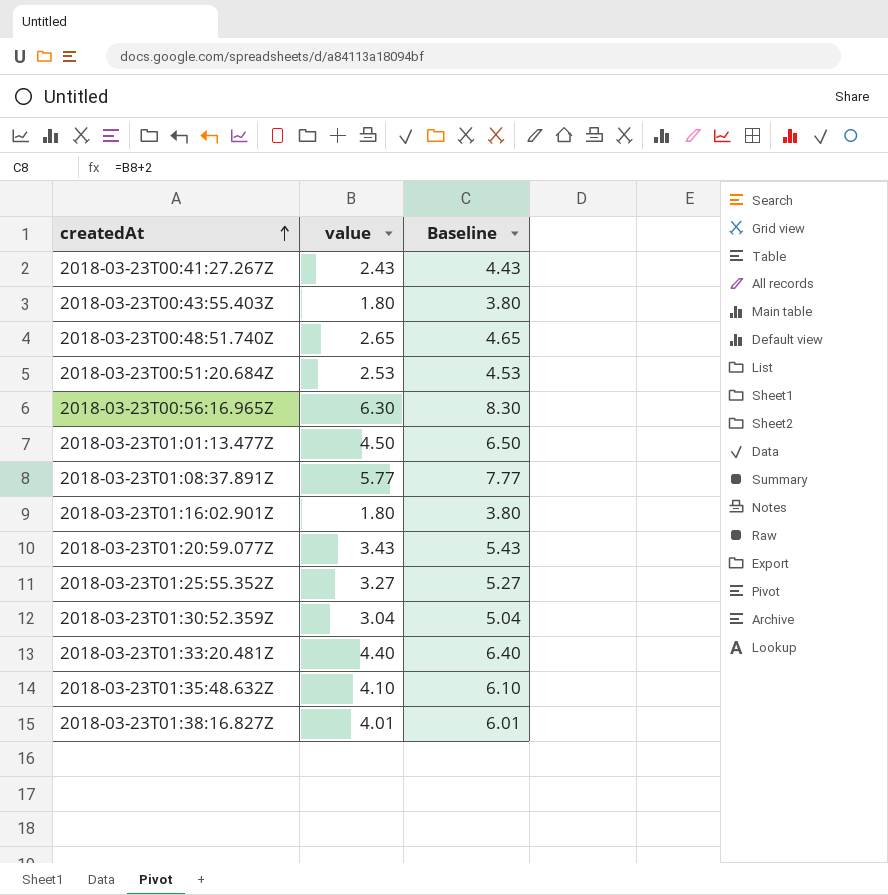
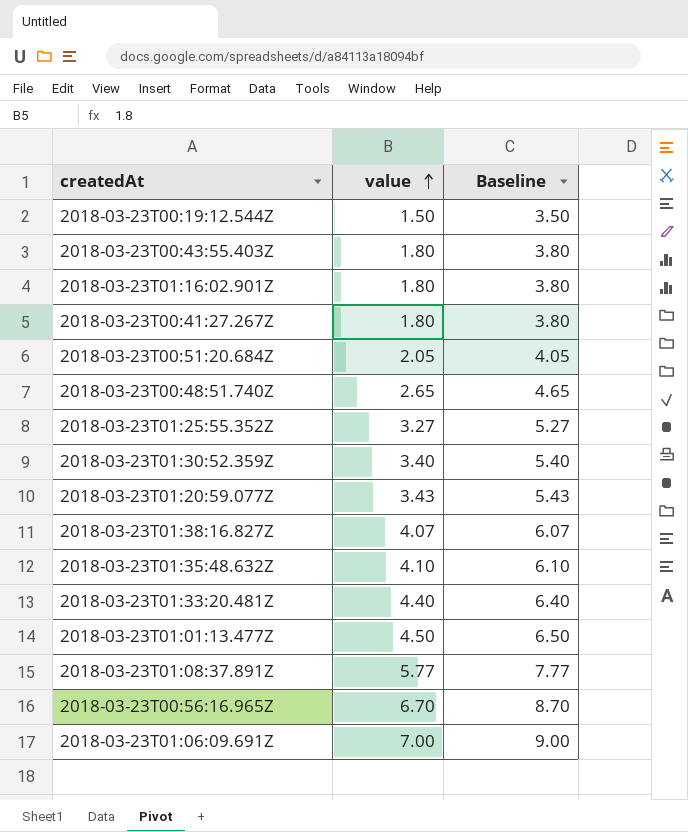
row order: createdAt ascending -> value ascending
row 2018-03-23T00:19:12.544Z: none -> 1.50 | 3.50
2018-03-23T00:41:27.267Z | value: 2.43 -> 1.80
2018-03-23T00:41:27.267Z | Baseline: 4.43 -> 3.80
2018-03-23T00:51:20.684Z | value: 2.53 -> 2.05
2018-03-23T00:51:20.684Z | Baseline: 4.53 -> 4.05
2018-03-23T01:30:52.359Z | value: 3.04 -> 3.40
2018-03-23T01:30:52.359Z | Baseline: 5.04 -> 5.40
2018-03-23T01:38:16.827Z | value: 4.01 -> 4.07
2018-03-23T01:38:16.827Z | Baseline: 6.01 -> 6.07
2018-03-23T00:56:16.965Z | value: 6.30 -> 6.70
2018-03-23T00:56:16.965Z | Baseline: 8.30 -> 8.70
row 2018-03-23T01:06:09.691Z: none -> 7.00 | 9.00

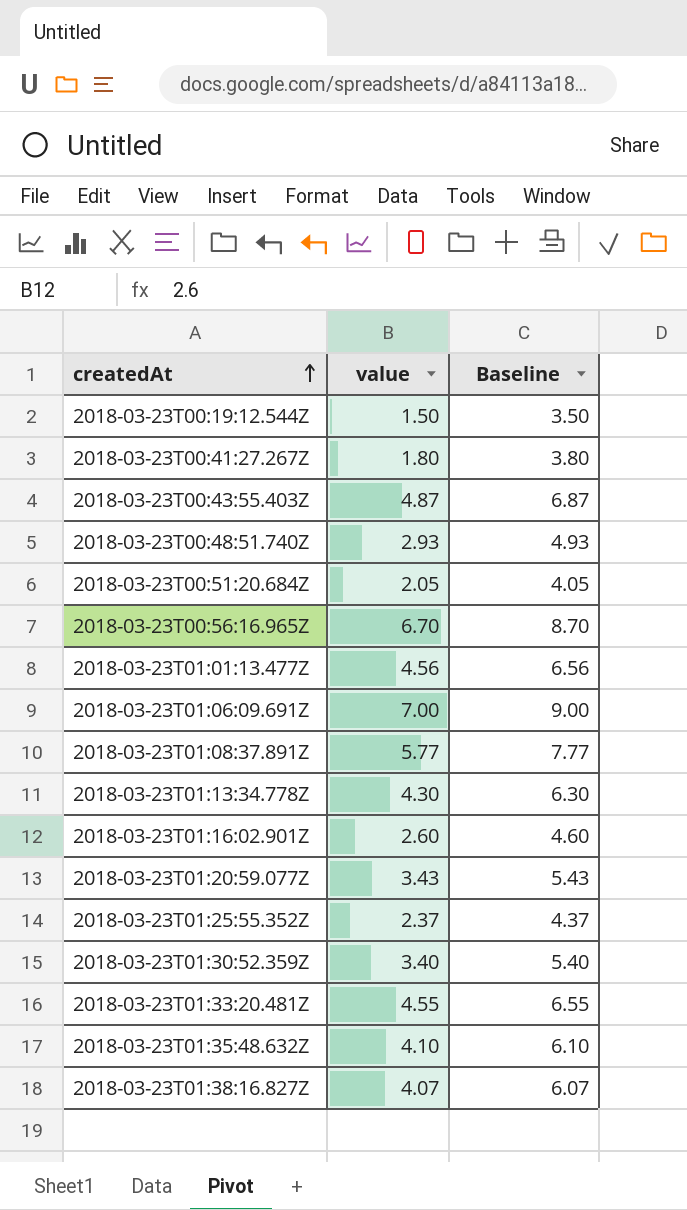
row order: value ascending -> createdAt ascending
2018-03-23T00:43:55.403Z | value: 1.80 -> 4.87
2018-03-23T00:43:55.403Z | Baseline: 3.80 -> 6.87
2018-03-23T00:48:51.740Z | value: 2.65 -> 2.93
2018-03-23T00:48:51.740Z | Baseline: 4.65 -> 4.93
2018-03-23T01:01:13.477Z | value: 4.50 -> 4.56
2018-03-23T01:01:13.477Z | Baseline: 6.50 -> 6.56
row 2018-03-23T01:13:34.778Z: none -> 4.30 | 6.30
2018-03-23T01:16:02.901Z | value: 1.80 -> 2.60
2018-03-23T01:16:02.901Z | Baseline: 3.80 -> 4.60
2018-03-23T01:25:55.352Z | value: 3.27 -> 2.37
2018-03-23T01:25:55.352Z | Baseline: 5.27 -> 4.37
2018-03-23T01:33:20.481Z | value: 4.40 -> 4.55
2018-03-23T01:33:20.481Z | Baseline: 6.40 -> 6.55

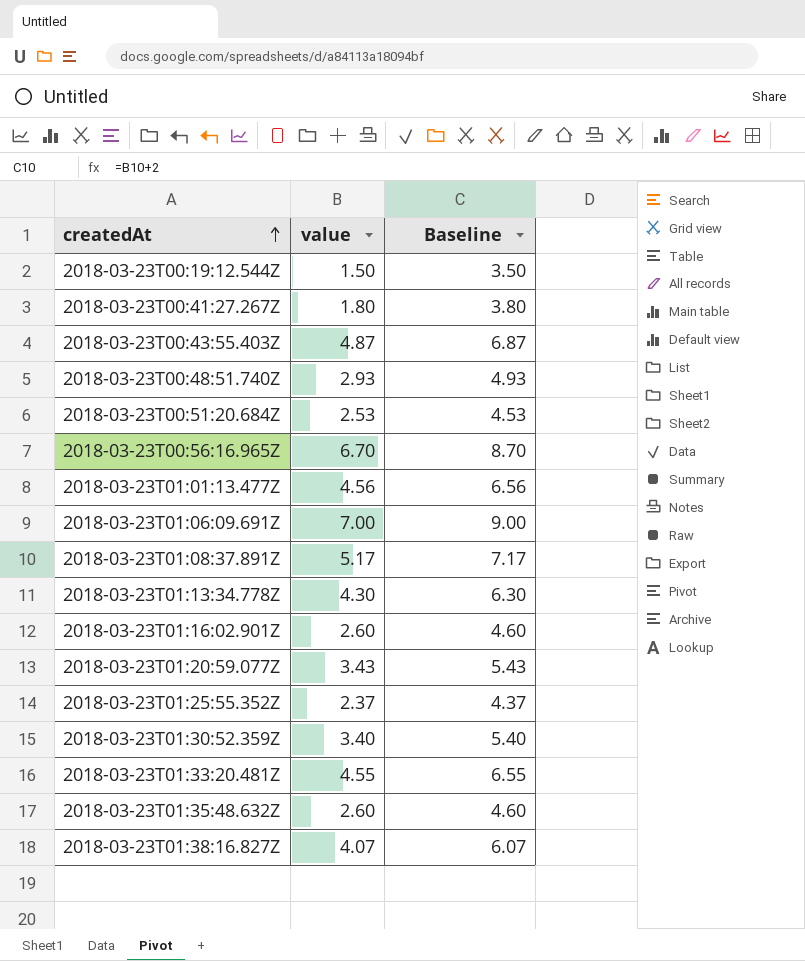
2018-03-23T00:51:20.684Z | value: 2.05 -> 2.53
2018-03-23T00:51:20.684Z | Baseline: 4.05 -> 4.53
2018-03-23T01:08:37.891Z | value: 5.77 -> 5.17
2018-03-23T01:08:37.891Z | Baseline: 7.77 -> 7.17
2018-03-23T01:35:48.632Z | value: 4.10 -> 2.60
2018-03-23T01:35:48.632Z | Baseline: 6.10 -> 4.60

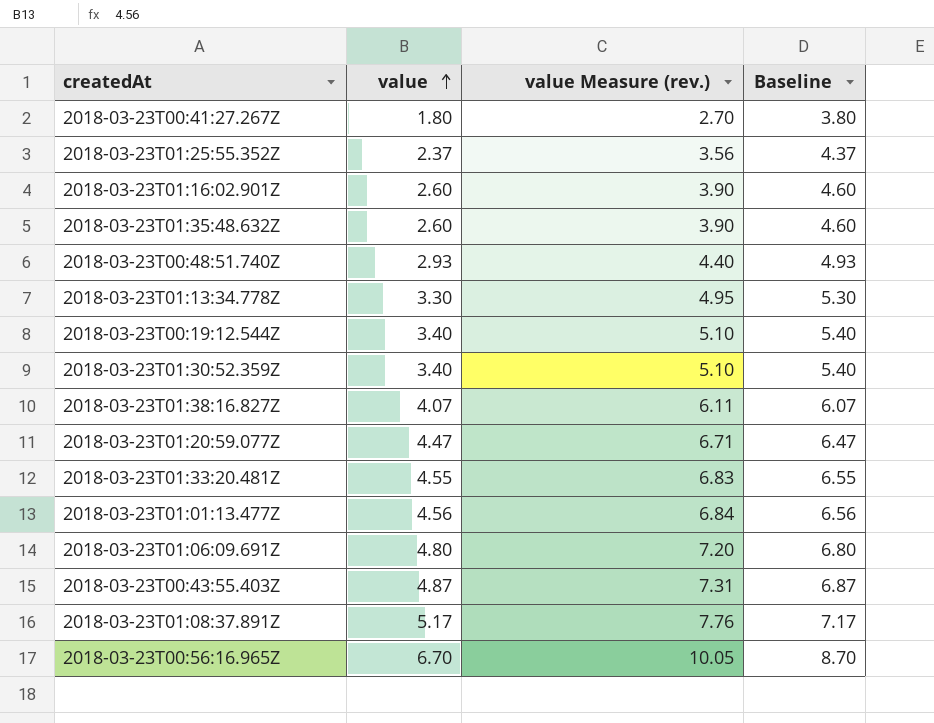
row order: createdAt ascending -> value ascending
column value Measure (rev.) | formula: none -> [value] * 1.5
row 2018-03-23T00:51:20.684Z: 2.53 | 4.53 -> none
2018-03-23T01:13:34.778Z | value: 4.30 -> 3.30
2018-03-23T01:13:34.778Z | Baseline: 6.30 -> 5.30
2018-03-23T00:19:12.544Z | value: 1.50 -> 3.40
2018-03-23T00:19:12.544Z | Baseline: 3.50 -> 5.40
2018-03-23T01:20:59.077Z | value: 3.43 -> 4.47
2018-03-23T01:20:59.077Z | Baseline: 5.43 -> 6.47
2018-03-23T01:06:09.691Z | value: 7.00 -> 4.80
2018-03-23T01:06:09.691Z | Baseline: 9.00 -> 6.80

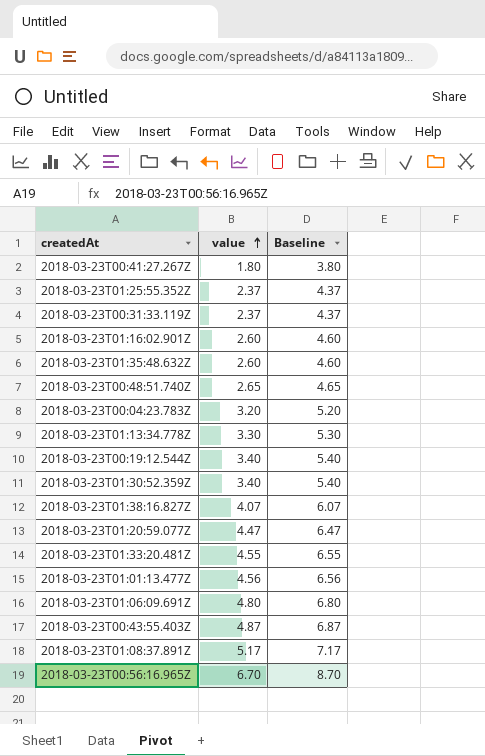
column value Measure (rev.) | formula: [value] * 1.5 -> none
row 2018-03-23T00:31:33.119Z: none -> 2.37 | 4.37
2018-03-23T00:48:51.740Z | value: 2.93 -> 2.65
2018-03-23T00:48:51.740Z | Baseline: 4.93 -> 4.65
row 2018-03-23T00:04:23.783Z: none -> 3.20 | 5.20

